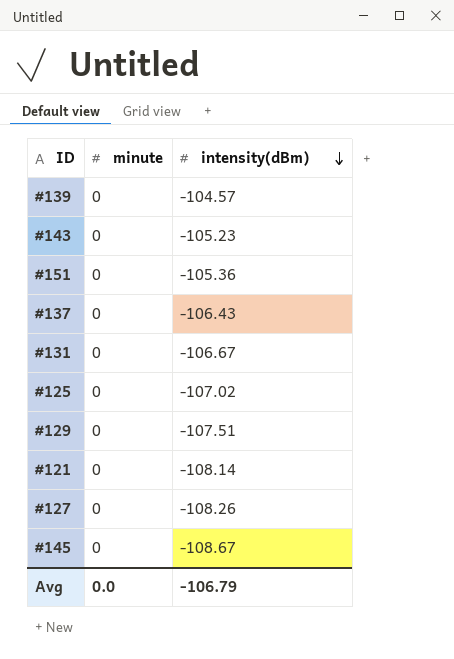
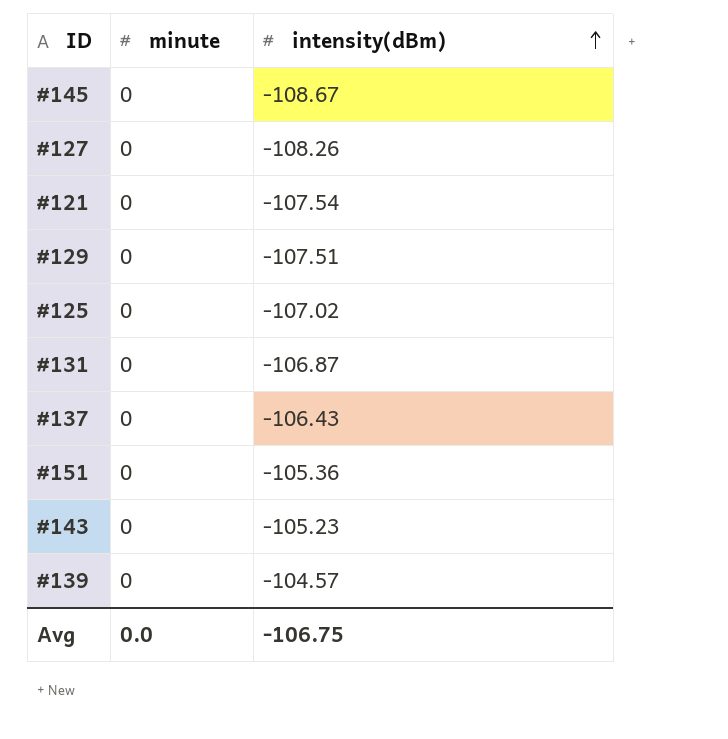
row order: intensity(dBm) descending -> intensity(dBm) ascending
#121 | intensity(dBm): -108.14 -> -107.54
#131 | intensity(dBm): -106.67 -> -106.87
Avg | intensity(dBm): -106.79 -> -106.75

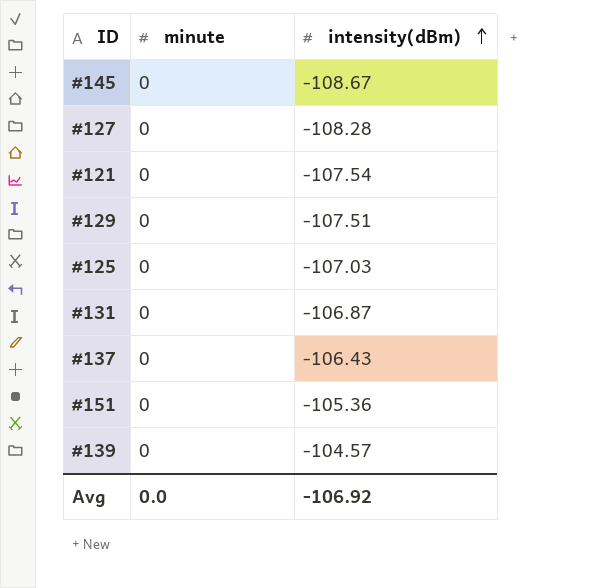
row #143: 0 | -105.23 -> none
#127 | intensity(dBm): -108.26 -> -108.28
#125 | intensity(dBm): -107.02 -> -107.03
Avg | intensity(dBm): -106.75 -> -106.92

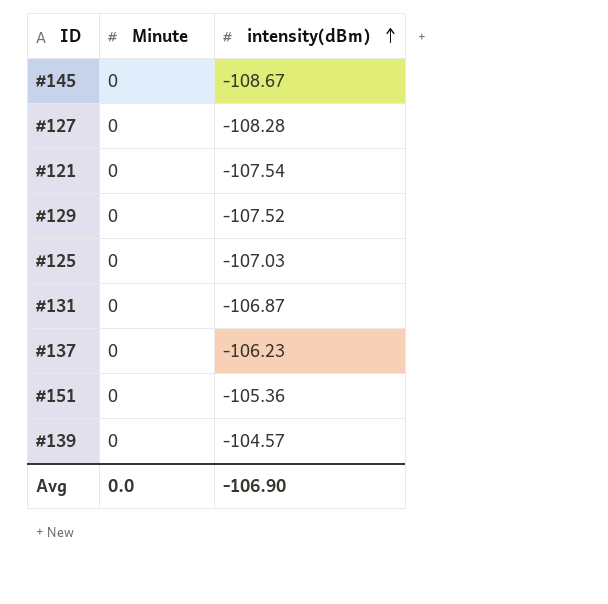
column name: minute -> Minute
#129 | intensity(dBm): -107.51 -> -107.52
#137 | intensity(dBm): -106.43 -> -106.23
Avg | intensity(dBm): -106.92 -> -106.90

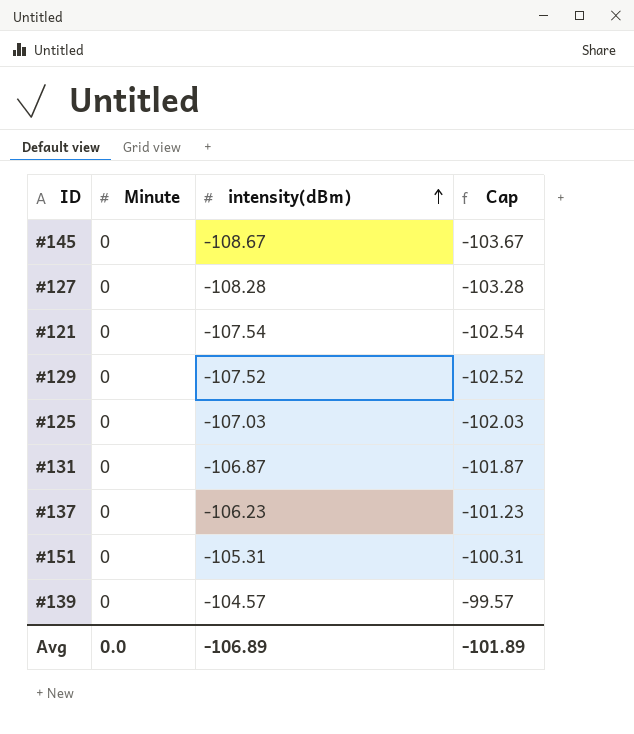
column Cap | formula: none -> [intensity(dBm)] + 5
#151 | intensity(dBm): -105.36 -> -105.31
Avg | intensity(dBm): -106.90 -> -106.89

